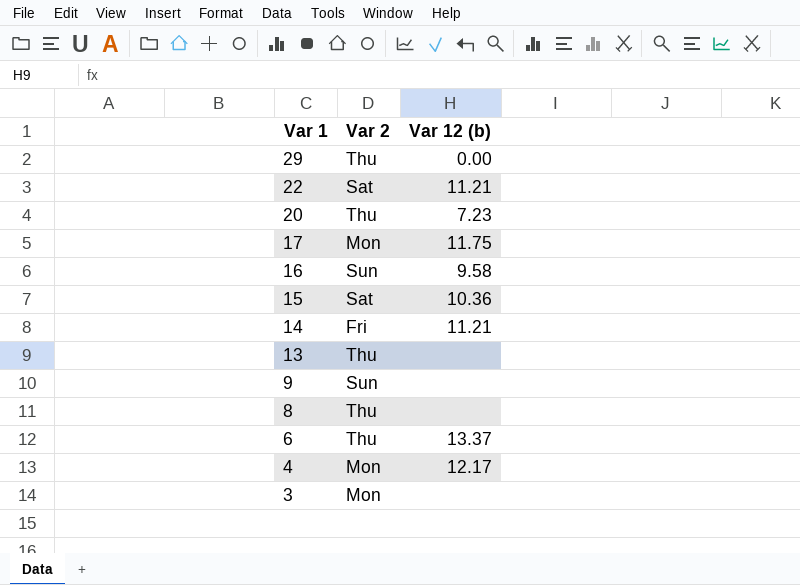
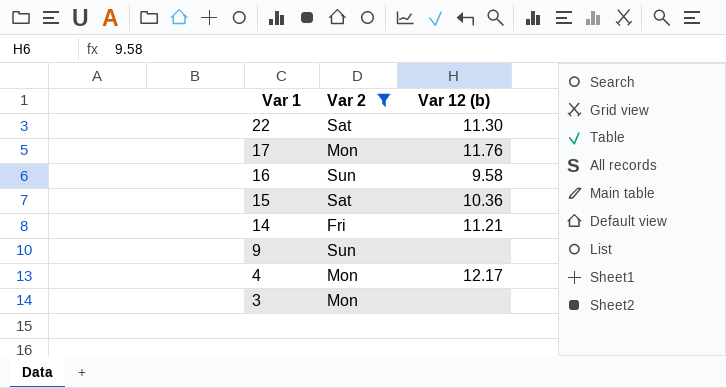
filter: none -> Var 2 != Thu
22 | Var 12 (b): 11.21 -> 11.30
17 | Var 12 (b): 11.75 -> 11.76

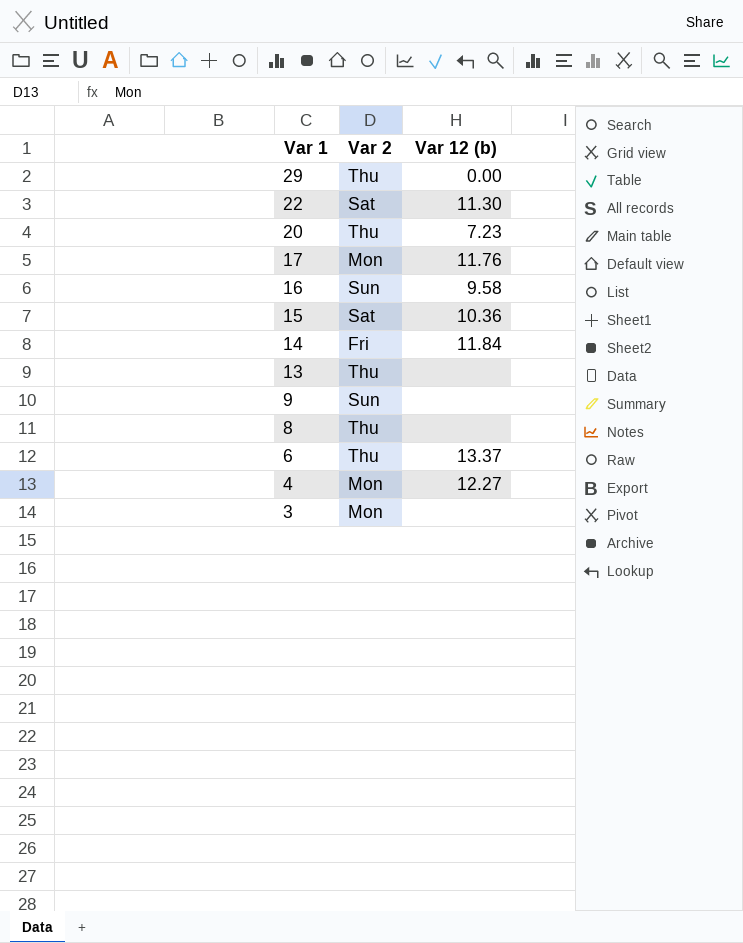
filter: Var 2 != Thu -> none
14 | Var 12 (b): 11.21 -> 11.84
4 | Var 12 (b): 12.17 -> 12.27

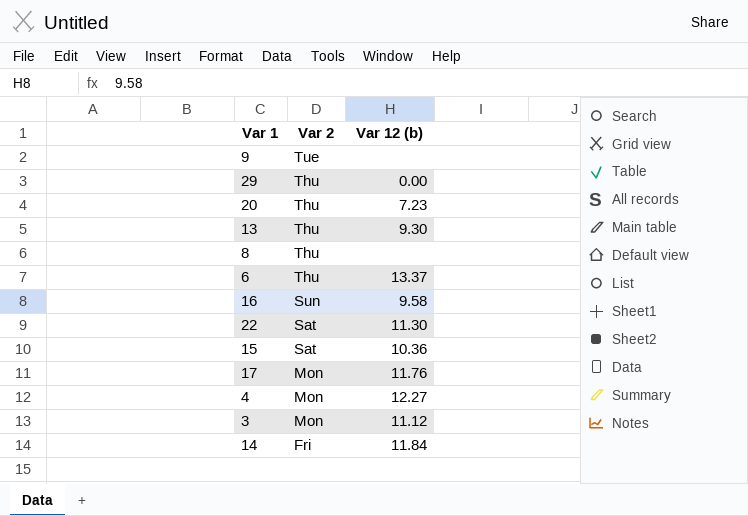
row order: Var 1 descending -> Var 2 descending
9 | Var 2: Sun -> Tue
13 | Var 12 (b): none -> 9.30
3 | Var 12 (b): none -> 11.12

